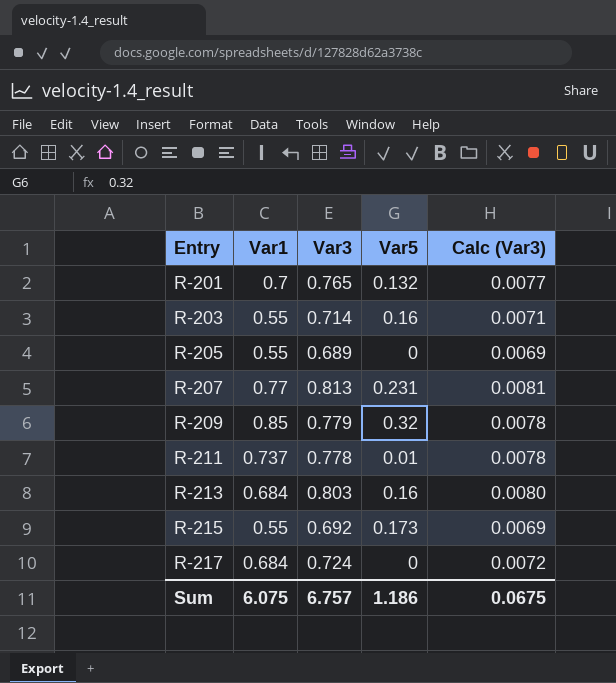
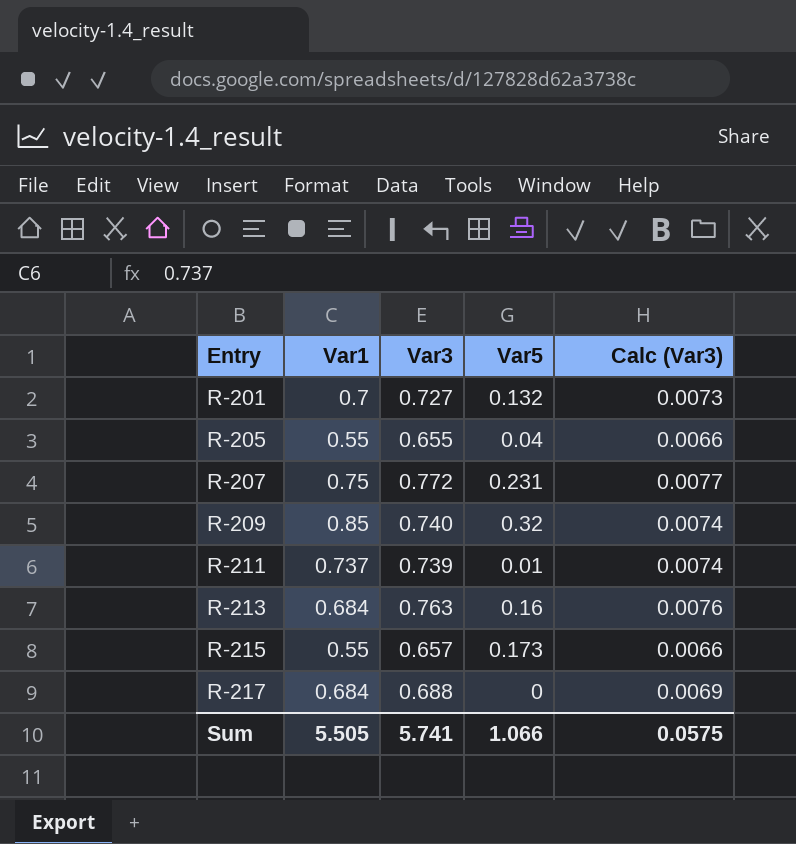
row R-203: 0.55 | 0.714 | 0.16 | 0.0071 -> none
R-201 | Var3: 0.765 -> 0.727
R-201 | Calc (Var3): 0.0077 -> 0.0073
R-205 | Var3: 0.689 -> 0.655
R-205 | Var5: 0 -> 0.04
R-205 | Calc (Var3): 0.0069 -> 0.0066
R-207 | Var1: 0.77 -> 0.75
R-207 | Var3: 0.813 -> 0.772
R-207 | Calc (Var3): 0.0081 -> 0.0077
R-209 | Var3: 0.779 -> 0.740
R-209 | Calc (Var3): 0.0078 -> 0.0074
R-211 | Var3: 0.778 -> 0.739
R-211 | Calc (Var3): 0.0078 -> 0.0074
R-213 | Var3: 0.803 -> 0.763
R-213 | Calc (Var3): 0.0080 -> 0.0076
R-215 | Var3: 0.692 -> 0.657
R-215 | Calc (Var3): 0.0069 -> 0.0066
R-217 | Var3: 0.724 -> 0.688
R-217 | Calc (Var3): 0.0072 -> 0.0069
Sum | Var1: 6.075 -> 5.505
Sum | Var3: 6.757 -> 5.741
Sum | Var5: 1.186 -> 1.066
Sum | Calc (Var3): 0.0675 -> 0.0575

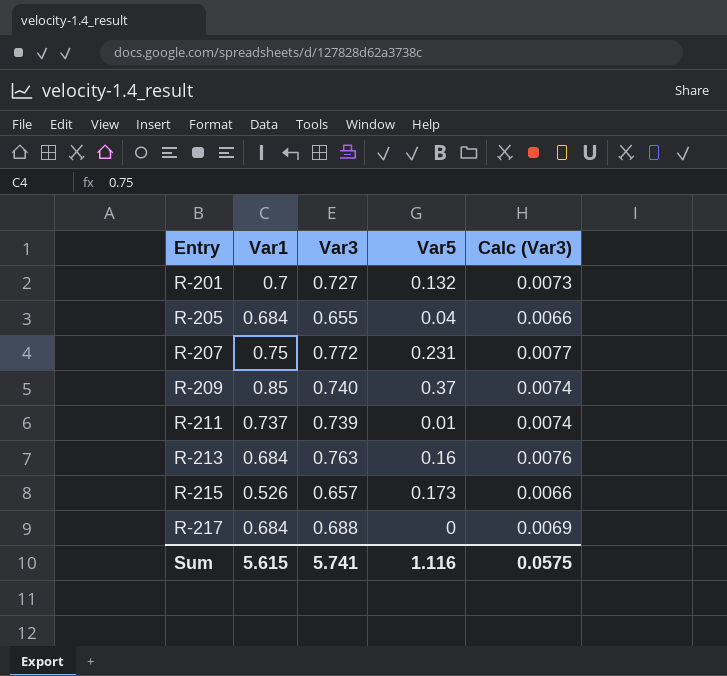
R-205 | Var1: 0.55 -> 0.684
R-209 | Var5: 0.32 -> 0.37
R-215 | Var1: 0.55 -> 0.526
Sum | Var1: 5.505 -> 5.615
Sum | Var5: 1.066 -> 1.116

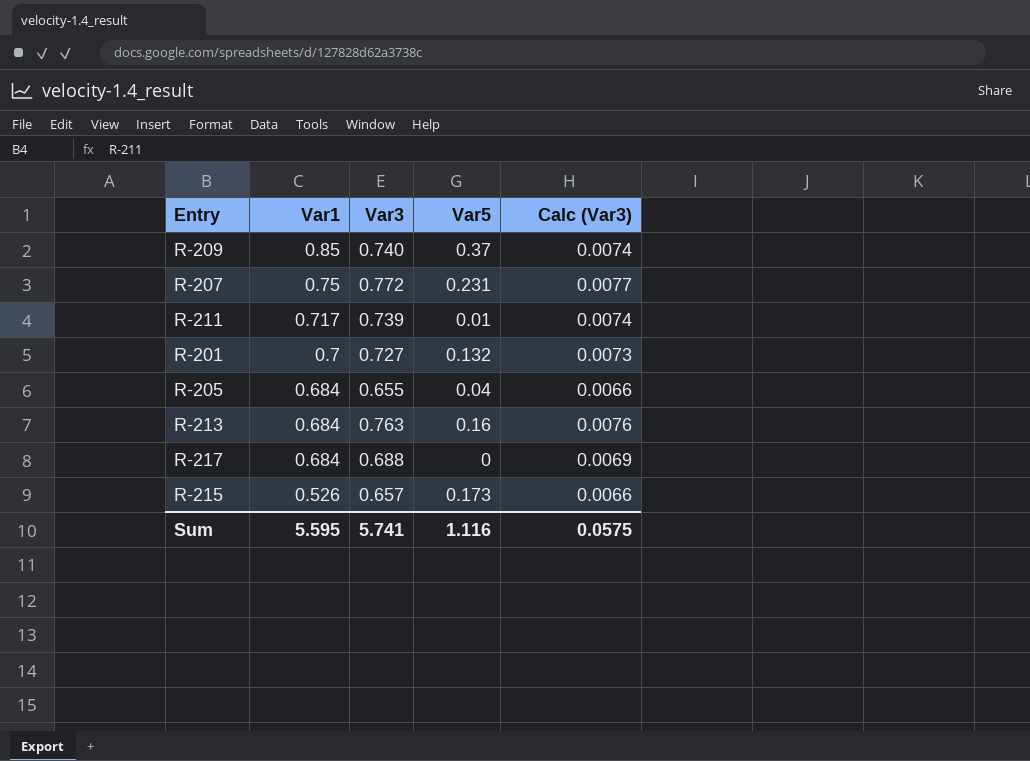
row order: Entry ascending -> Var1 descending
R-211 | Var1: 0.737 -> 0.717
Sum | Var1: 5.615 -> 5.595

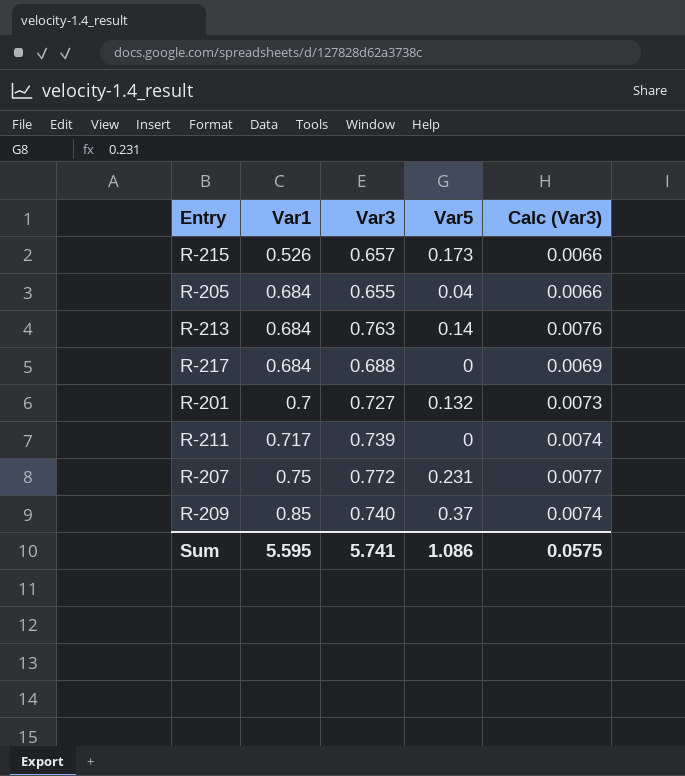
row order: Var1 descending -> Var1 ascending
R-213 | Var5: 0.16 -> 0.14
R-211 | Var5: 0.01 -> 0
Sum | Var5: 1.116 -> 1.086

